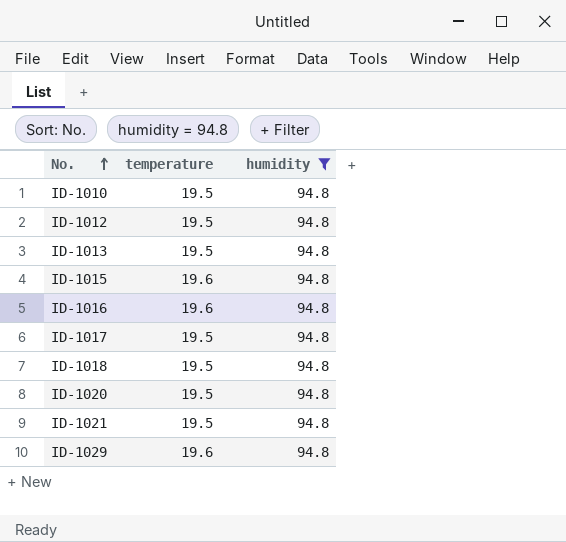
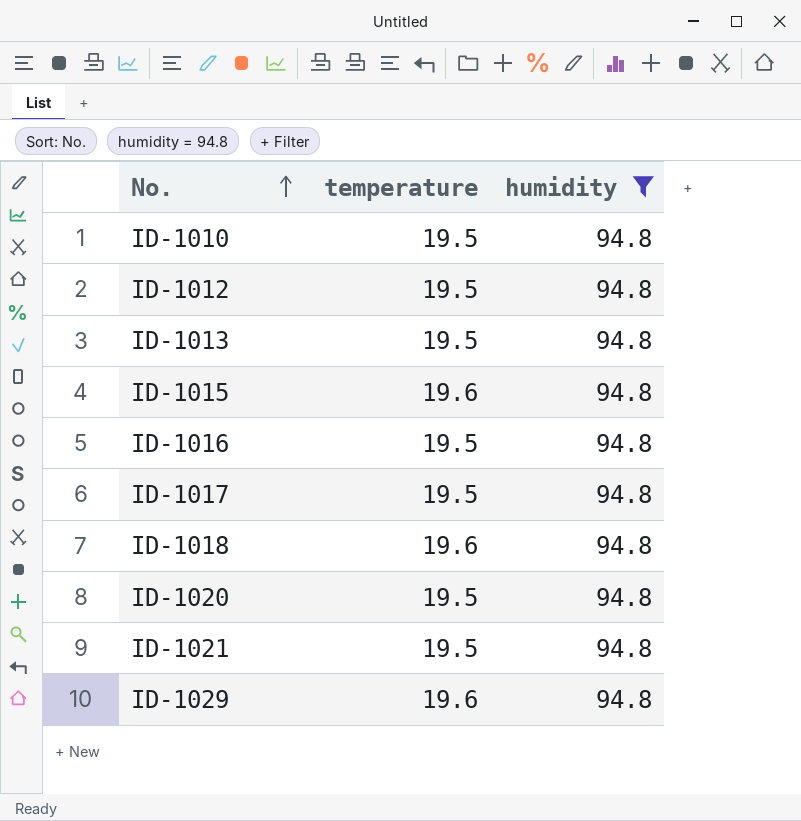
ID-1016 | temperature: 19.6 -> 19.5
ID-1018 | temperature: 19.5 -> 19.6

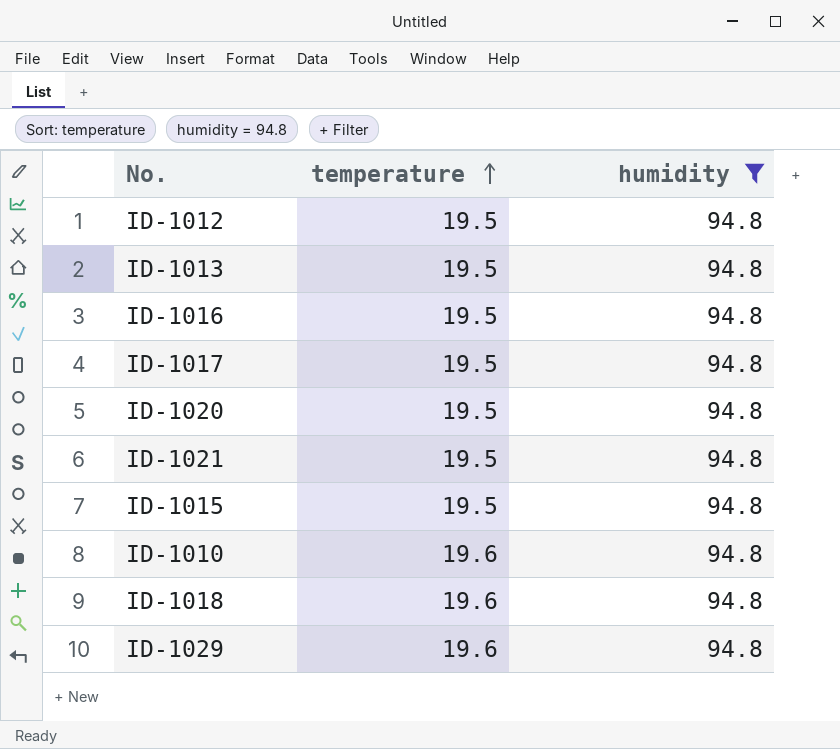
row order: No. ascending -> temperature ascending
ID-1015 | temperature: 19.6 -> 19.5
ID-1010 | temperature: 19.5 -> 19.6

